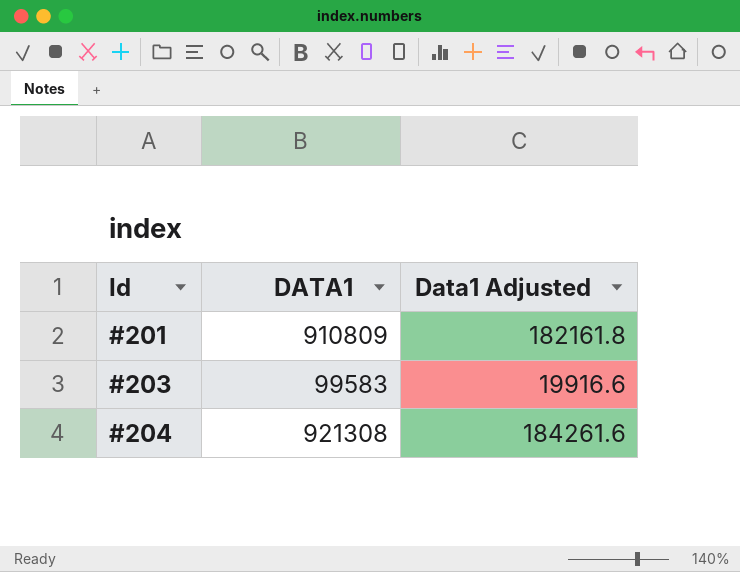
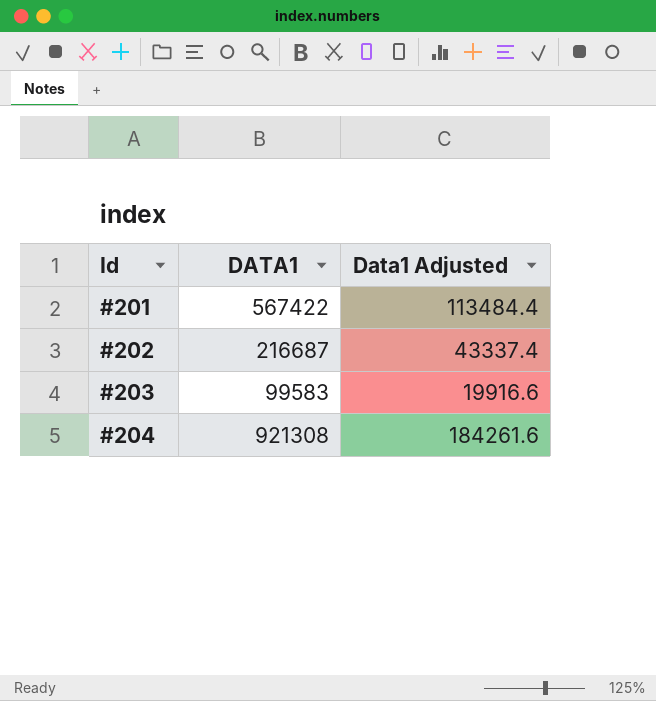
#201 | DATA1: 910809 -> 567422
#201 | Data1 Adjusted: 182161.8 -> 113484.4
row #202: none -> 216687 | 43337.4

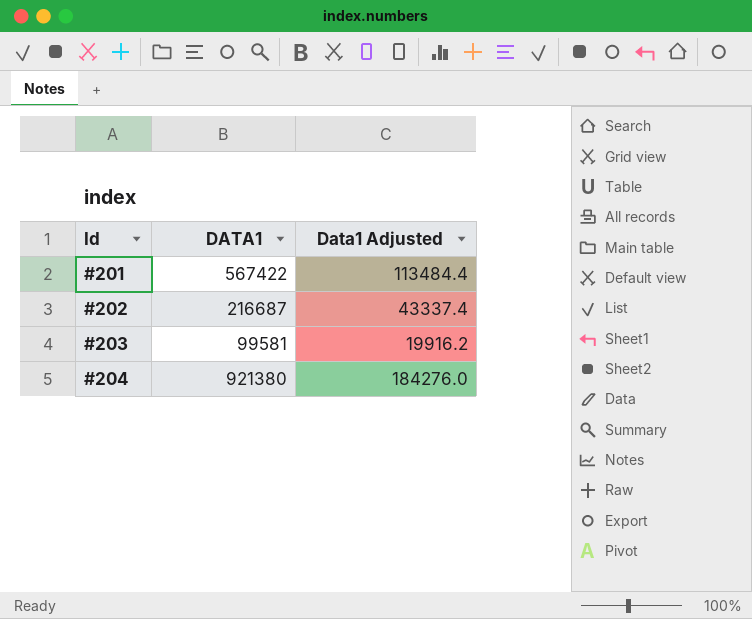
#203 | DATA1: 99583 -> 99581
#203 | Data1 Adjusted: 19916.6 -> 19916.2
#204 | DATA1: 921308 -> 921380
#204 | Data1 Adjusted: 184261.6 -> 184276.0

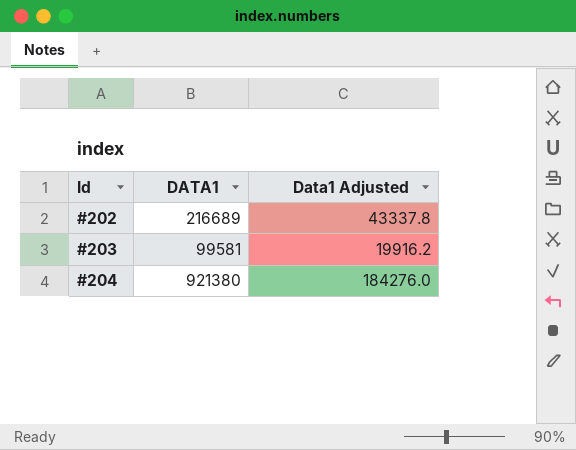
row #201: 567422 | 113484.4 -> none
#202 | DATA1: 216687 -> 216689
#202 | Data1 Adjusted: 43337.4 -> 43337.8

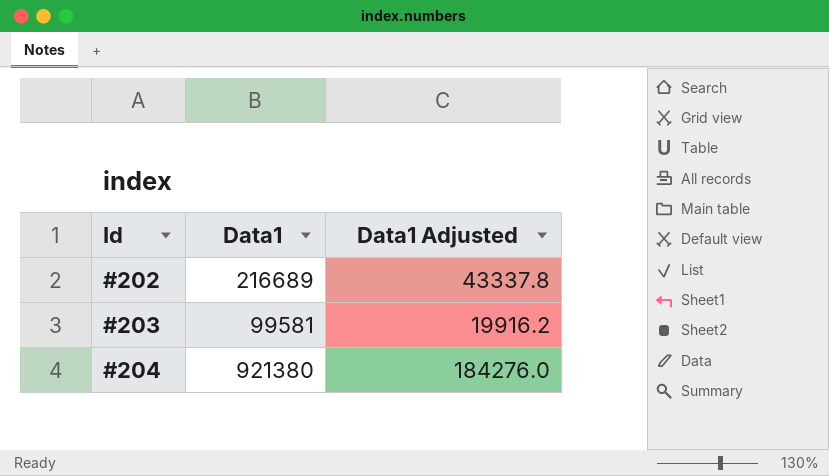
column name: DATA1 -> Data1

